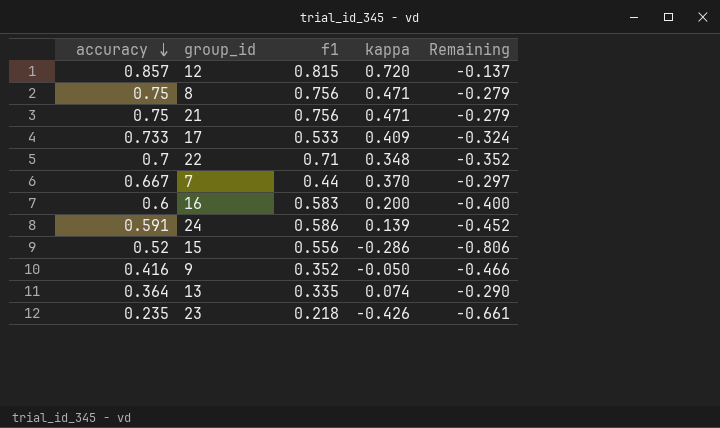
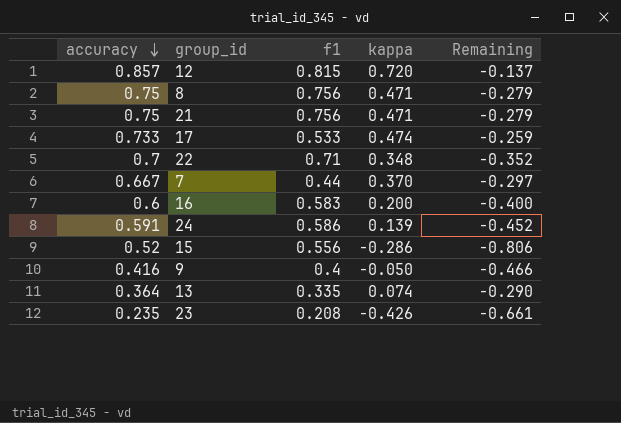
17 | kappa: 0.409 -> 0.474
17 | Remaining: -0.324 -> -0.259
9 | f1: 0.352 -> 0.4
23 | f1: 0.218 -> 0.208

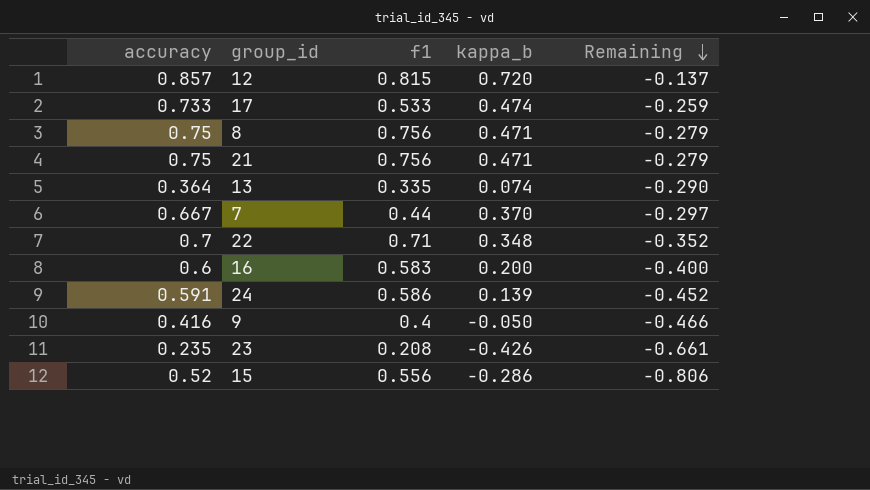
row order: accuracy descending -> Remaining descending
column name: kappa -> kappa_b

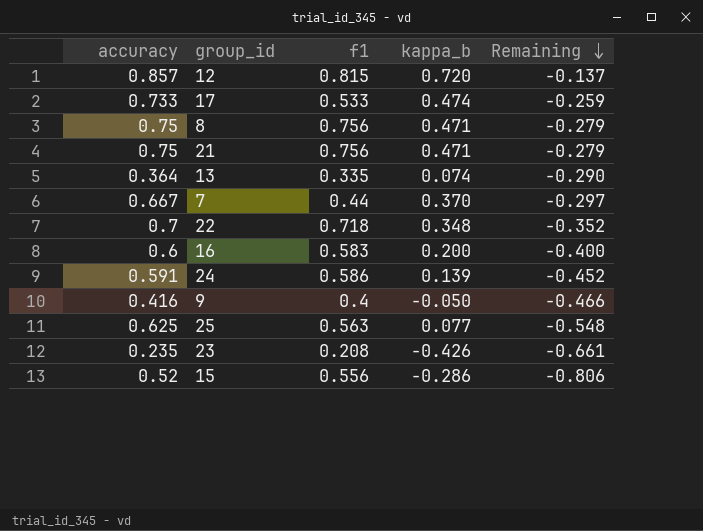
22 | f1: 0.71 -> 0.718
row 25: none -> 0.625 | 0.563 | 0.077 | -0.548

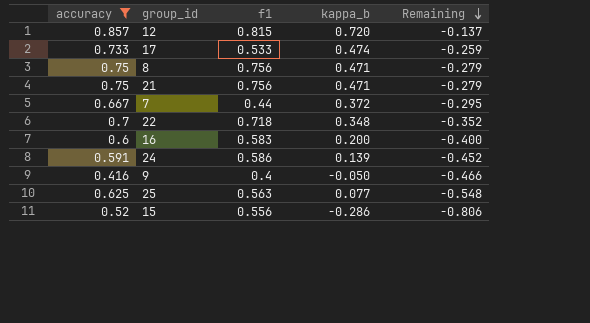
filter: none -> accuracy >= 0.416
7 | kappa_b: 0.370 -> 0.372
7 | Remaining: -0.297 -> -0.295

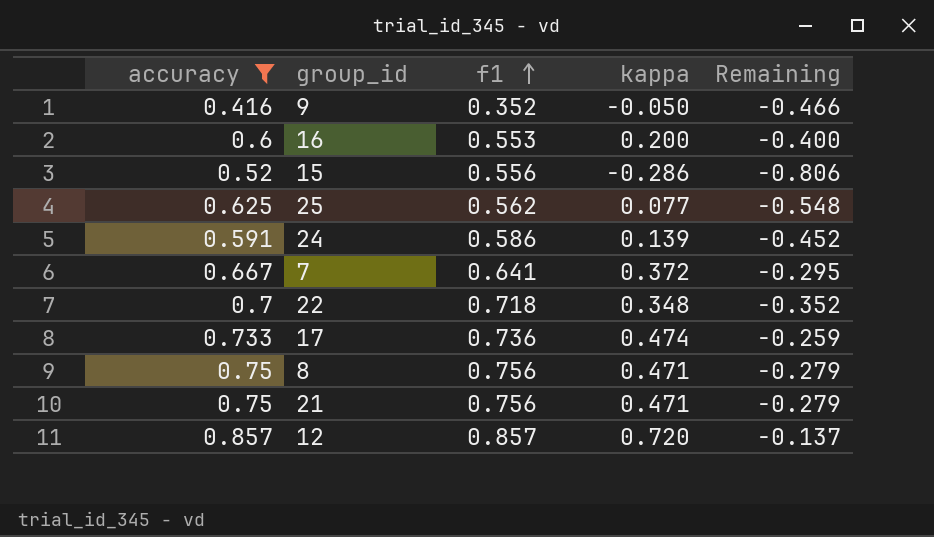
row order: Remaining descending -> f1 ascending
column name: kappa_b -> kappa
9 | f1: 0.4 -> 0.352
16 | f1: 0.583 -> 0.553
25 | f1: 0.563 -> 0.562
7 | f1: 0.44 -> 0.641
17 | f1: 0.533 -> 0.736
12 | f1: 0.815 -> 0.857

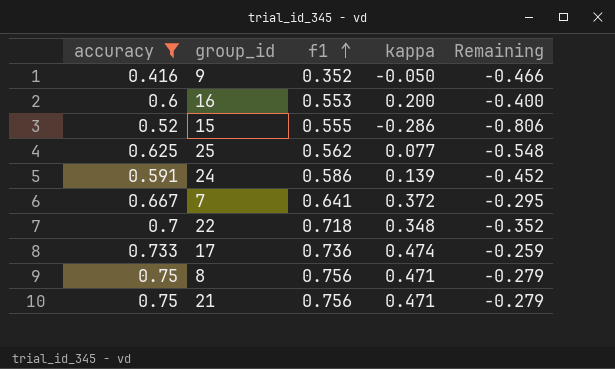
row 12: 0.857 | 0.857 | 0.720 | -0.137 -> none
15 | f1: 0.556 -> 0.555

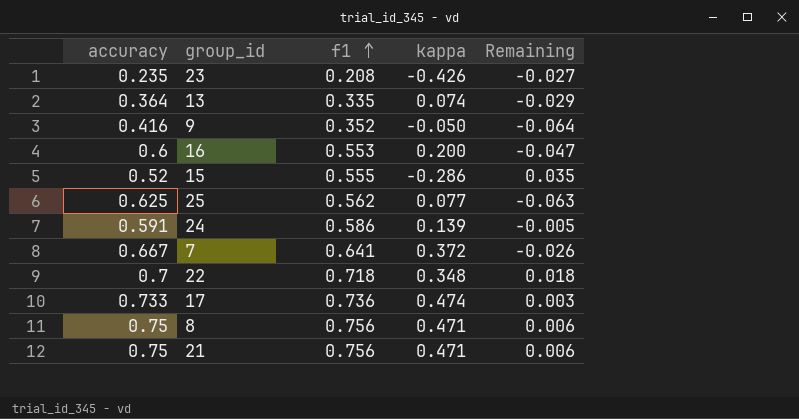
filter: accuracy >= 0.416 -> none
column Remaining | formula: [kappa] - [accuracy] -> [f1] - [accuracy]

